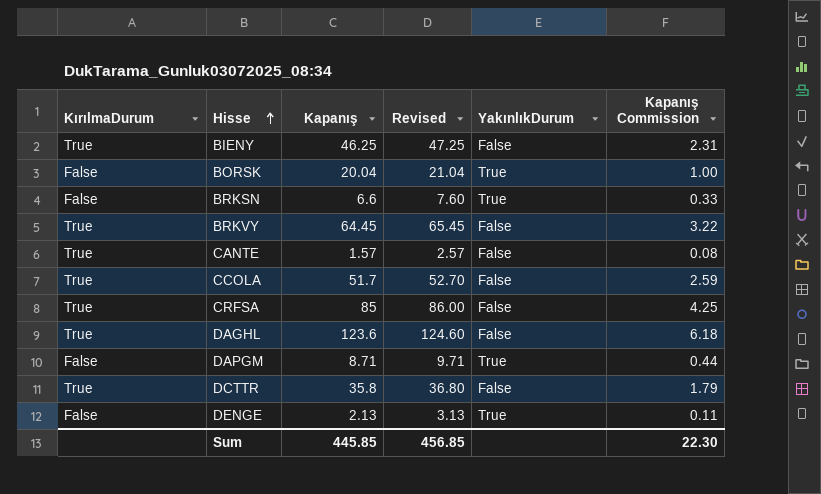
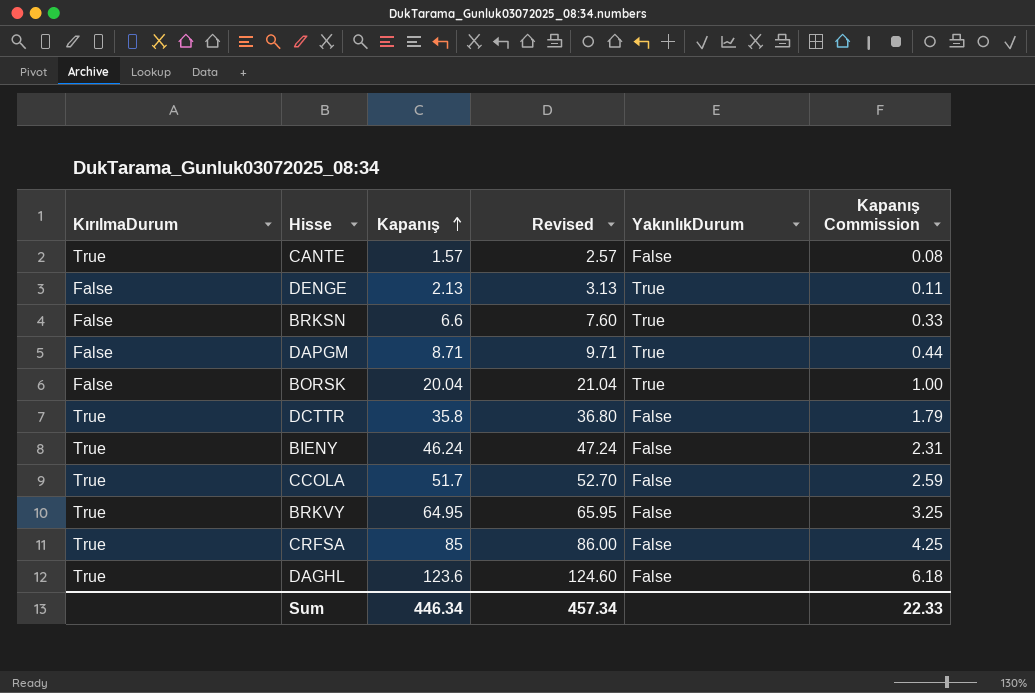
row order: Hisse ascending -> Kapanış ascending
BIENY | Kapanış: 46.25 -> 46.24
BIENY | Revised: 47.25 -> 47.24
BRKVY | Kapanış: 64.45 -> 64.95
BRKVY | Revised: 65.45 -> 65.95
BRKVY | Kapanış Commission: 3.22 -> 3.25
Sum | Kapanış: 445.85 -> 446.34
Sum | Revised: 456.85 -> 457.34
Sum | Kapanış Commission: 22.30 -> 22.33

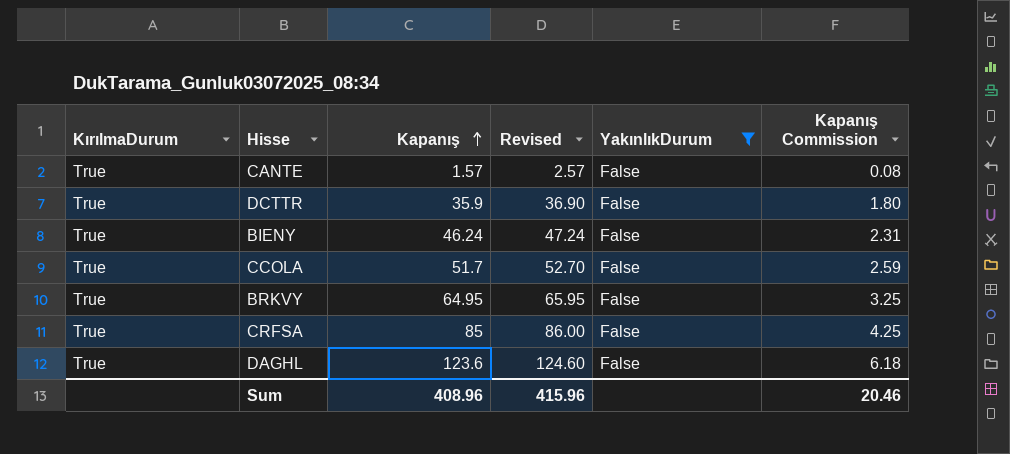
filter: none -> YakınlıkDurum = False
DCTTR | Kapanış: 35.8 -> 35.9
DCTTR | Revised: 36.80 -> 36.90
DCTTR | Kapanış Commission: 1.79 -> 1.80
Sum | Kapanış: 446.34 -> 408.96
Sum | Revised: 457.34 -> 415.96
Sum | Kapanış Commission: 22.33 -> 20.46

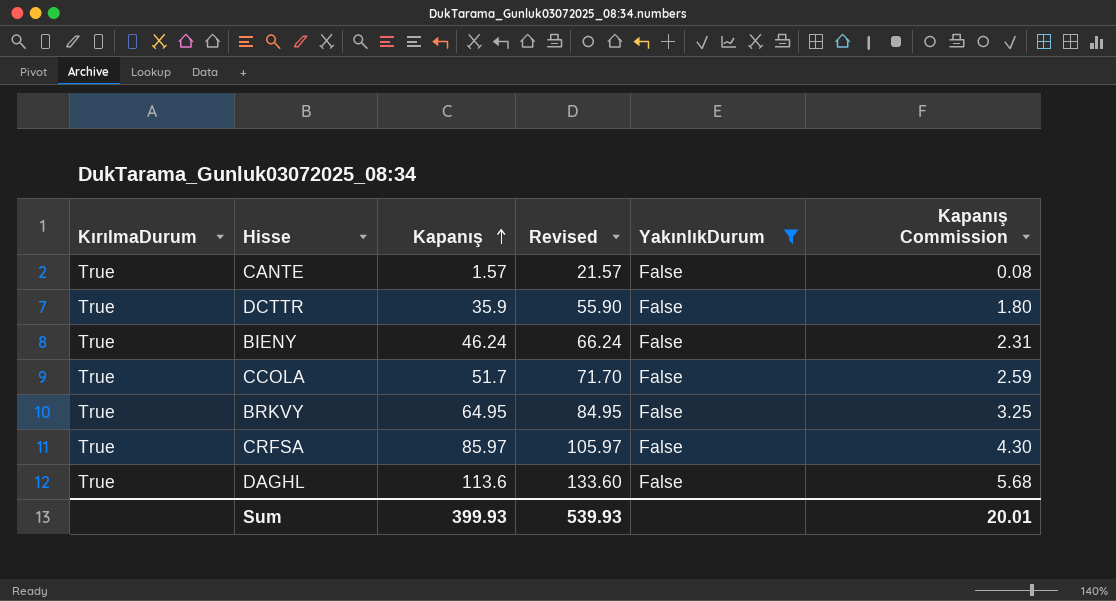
column Revised | formula: [Kapanış] + 1 -> [Kapanış] + 20
CRFSA | Kapanış: 85 -> 85.97
CRFSA | Kapanış Commission: 4.25 -> 4.30
DAGHL | Kapanış: 123.6 -> 113.6
DAGHL | Kapanış Commission: 6.18 -> 5.68
Sum | Kapanış: 408.96 -> 399.93
Sum | Revised: 415.96 -> 539.93
Sum | Kapanış Commission: 20.46 -> 20.01

